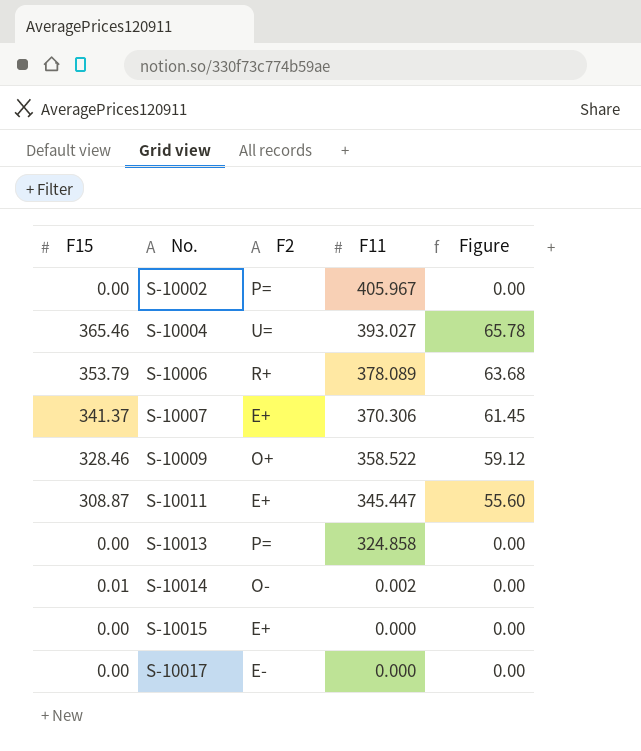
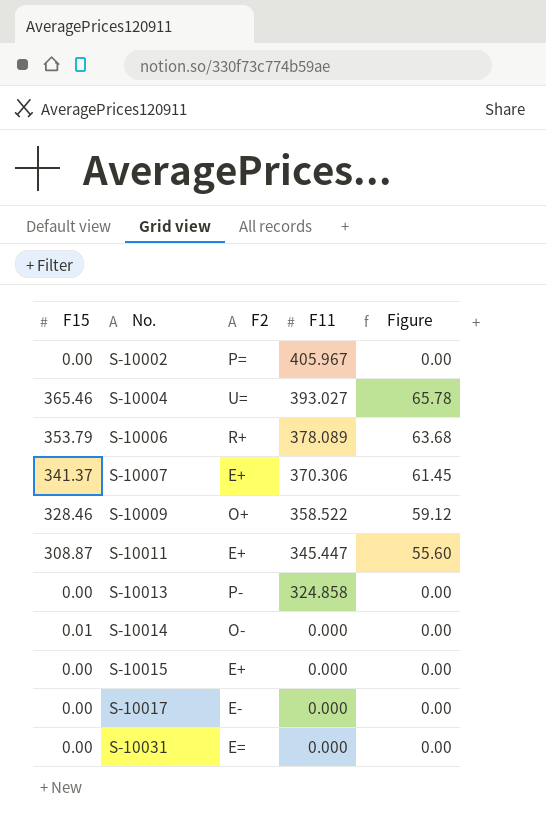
S-10013 | F2: P= -> P-
S-10014 | F11: 0.002 -> 0.000
row S-10031: none -> 0.00 | E= | 0.000 | 0.00

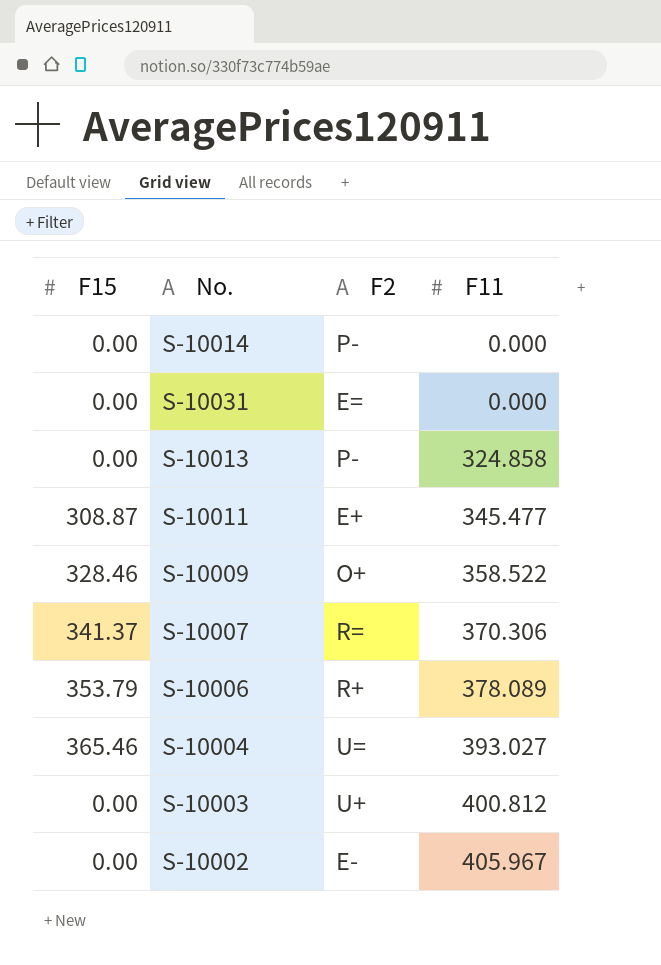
row order: No. ascending -> F11 ascending
column Figure | formula: [F15] * 0.18 -> none
row S-10015: 0.00 | E+ | 0.000 | 0.00 -> none
row S-10017: 0.00 | E- | 0.000 | 0.00 -> none
S-10014 | F15: 0.01 -> 0.00
S-10014 | F2: O- -> P-
S-10011 | F11: 345.447 -> 345.477
S-10007 | F2: E+ -> R=
row S-10003: none -> 0.00 | U+ | 400.812
S-10002 | F2: P= -> E-

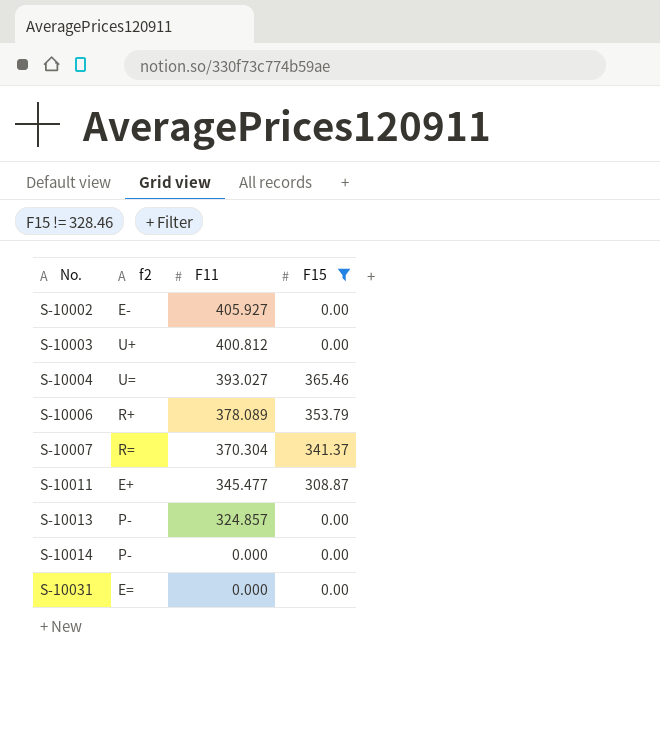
filter: none -> F15 != 328.46
row order: F11 ascending -> No. ascending
column name: F2 -> f2
column F15 | position: 1 -> 4
S-10002 | F11: 405.967 -> 405.927
S-10007 | F11: 370.306 -> 370.304
S-10013 | F11: 324.858 -> 324.857

